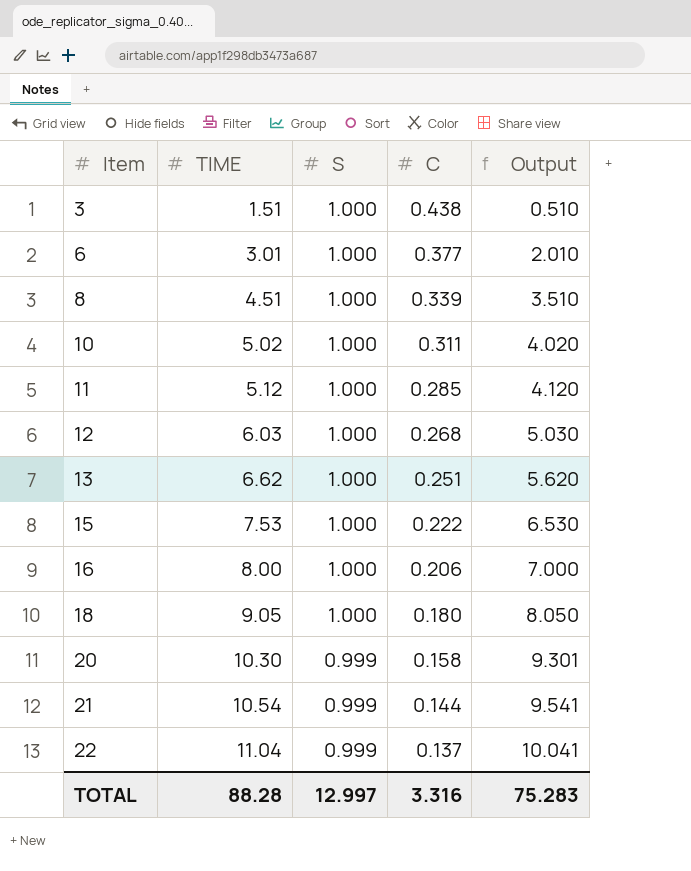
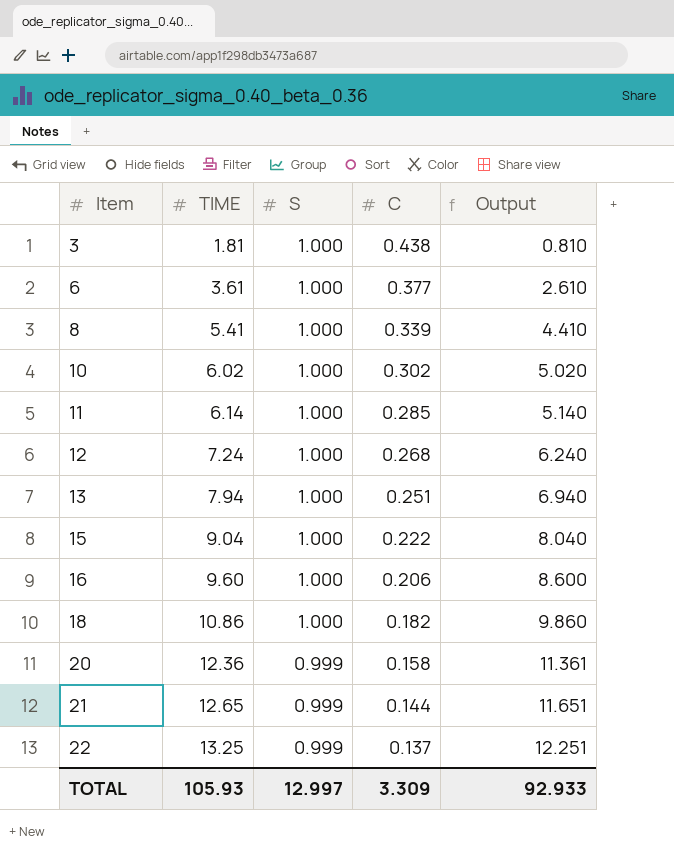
3 | TIME: 1.51 -> 1.81
3 | Output: 0.510 -> 0.810
6 | TIME: 3.01 -> 3.61
6 | Output: 2.010 -> 2.610
8 | TIME: 4.51 -> 5.41
8 | Output: 3.510 -> 4.410
10 | TIME: 5.02 -> 6.02
10 | C: 0.311 -> 0.302
10 | Output: 4.020 -> 5.020
11 | TIME: 5.12 -> 6.14
11 | Output: 4.120 -> 5.140
12 | TIME: 6.03 -> 7.24
12 | Output: 5.030 -> 6.240
13 | TIME: 6.62 -> 7.94
13 | Output: 5.620 -> 6.940
15 | TIME: 7.53 -> 9.04
15 | Output: 6.530 -> 8.040
16 | TIME: 8.00 -> 9.60
16 | Output: 7.000 -> 8.600
18 | TIME: 9.05 -> 10.86
18 | C: 0.180 -> 0.182
18 | Output: 8.050 -> 9.860
20 | TIME: 10.30 -> 12.36
20 | Output: 9.301 -> 11.361
21 | TIME: 10.54 -> 12.65
21 | Output: 9.541 -> 11.651
22 | TIME: 11.04 -> 13.25
22 | Output: 10.041 -> 12.251
TOTAL | TIME: 88.28 -> 105.93
TOTAL | C: 3.316 -> 3.309
TOTAL | Output: 75.283 -> 92.933

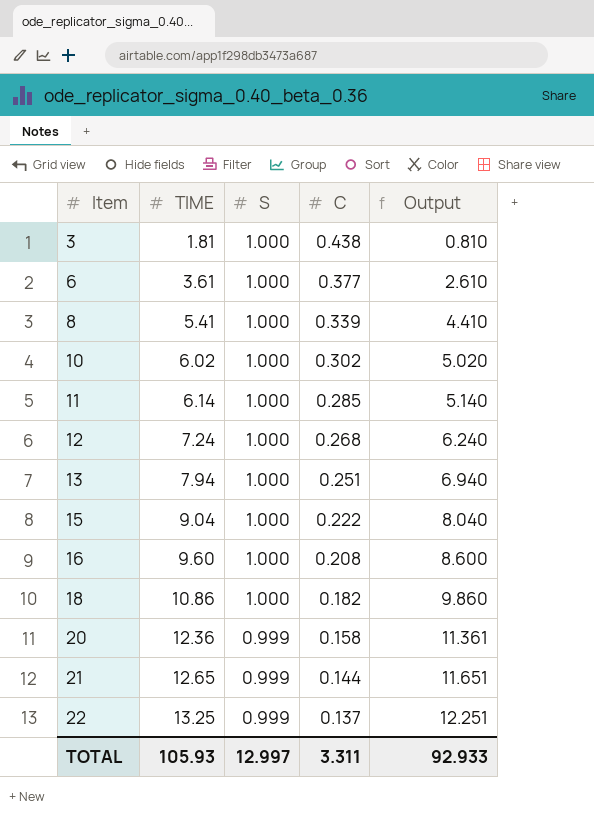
16 | C: 0.206 -> 0.208
TOTAL | C: 3.309 -> 3.311

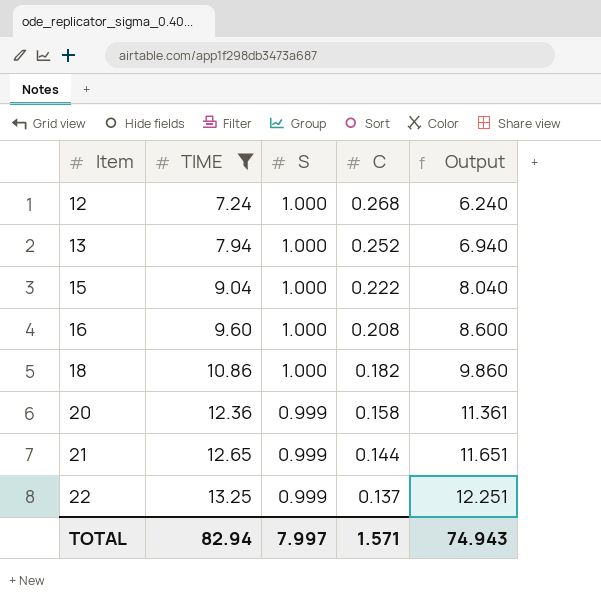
filter: none -> TIME >= 7.24
13 | C: 0.251 -> 0.252
TOTAL | TIME: 105.93 -> 82.94
TOTAL | S: 12.997 -> 7.997
TOTAL | C: 3.311 -> 1.571
TOTAL | Output: 92.933 -> 74.943

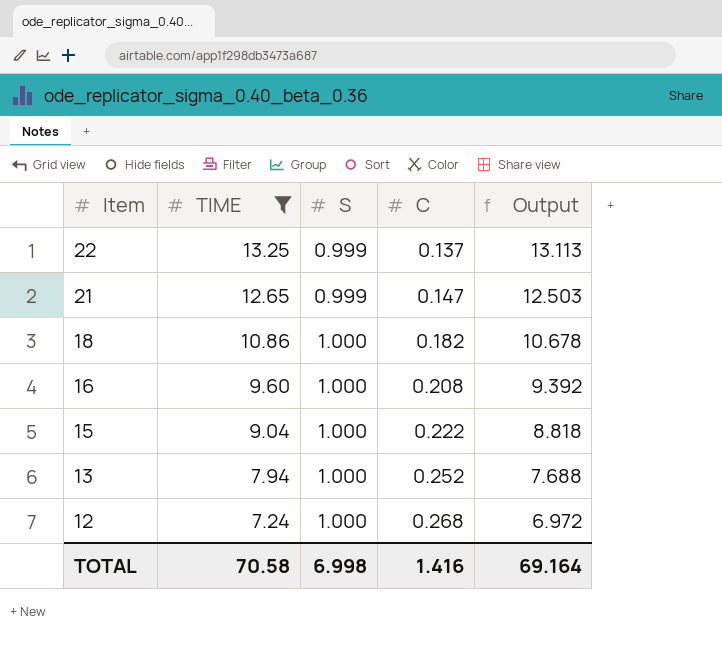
row order: Item ascending -> Item descending
column Output | formula: [TIME] - [S] -> [TIME] - [C]
row 20: 12.36 | 0.999 | 0.158 | 11.361 -> none
21 | C: 0.144 -> 0.147
TOTAL | TIME: 82.94 -> 70.58
TOTAL | S: 7.997 -> 6.998
TOTAL | C: 1.571 -> 1.416
TOTAL | Output: 74.943 -> 69.164

